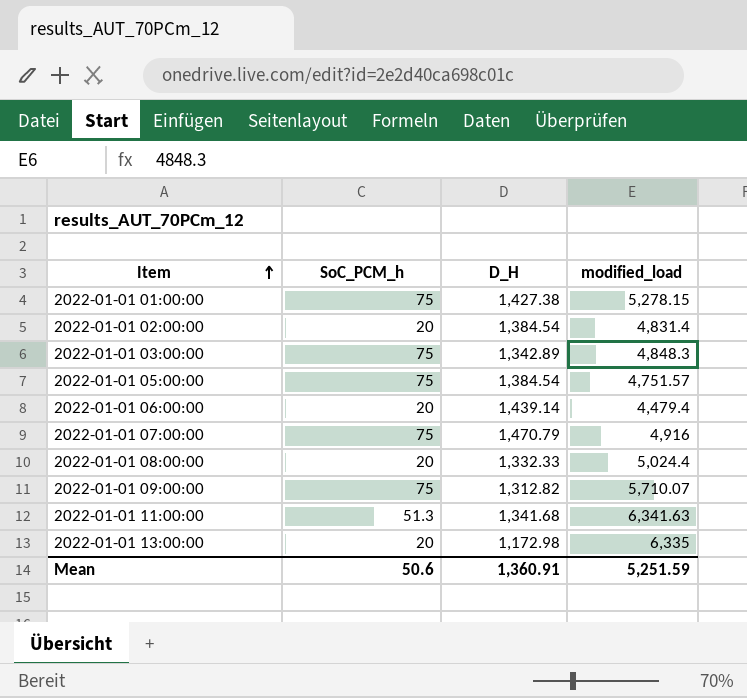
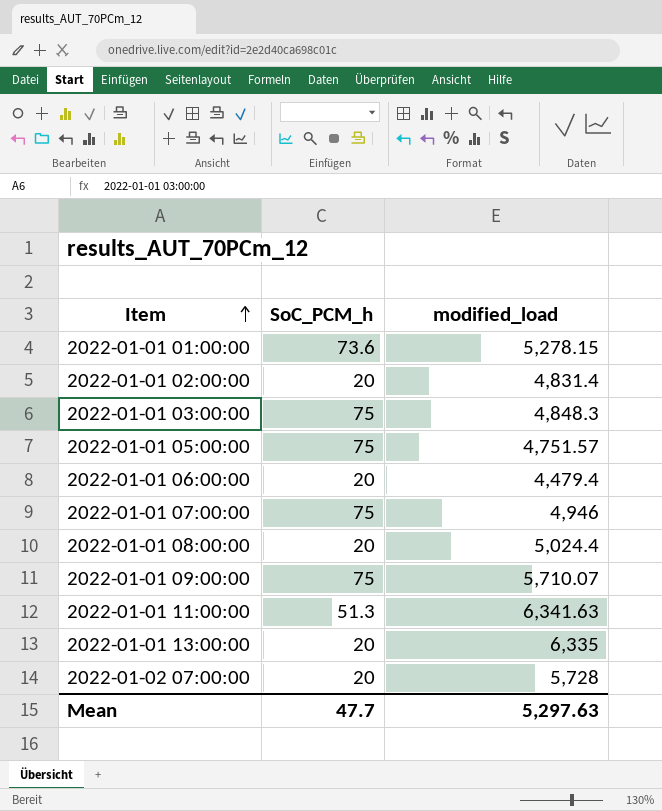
column D_H | position: 3 -> none
2022-01-01 01:00:00 | SoC_PCM_h: 75 -> 73.6
2022-01-01 07:00:00 | modified_load: 4,916 -> 4,946
row 2022-01-02 07:00:00: none -> 20 | 5,728
Mean | SoC_PCM_h: 50.6 -> 47.7
Mean | modified_load: 5,251.59 -> 5,297.63

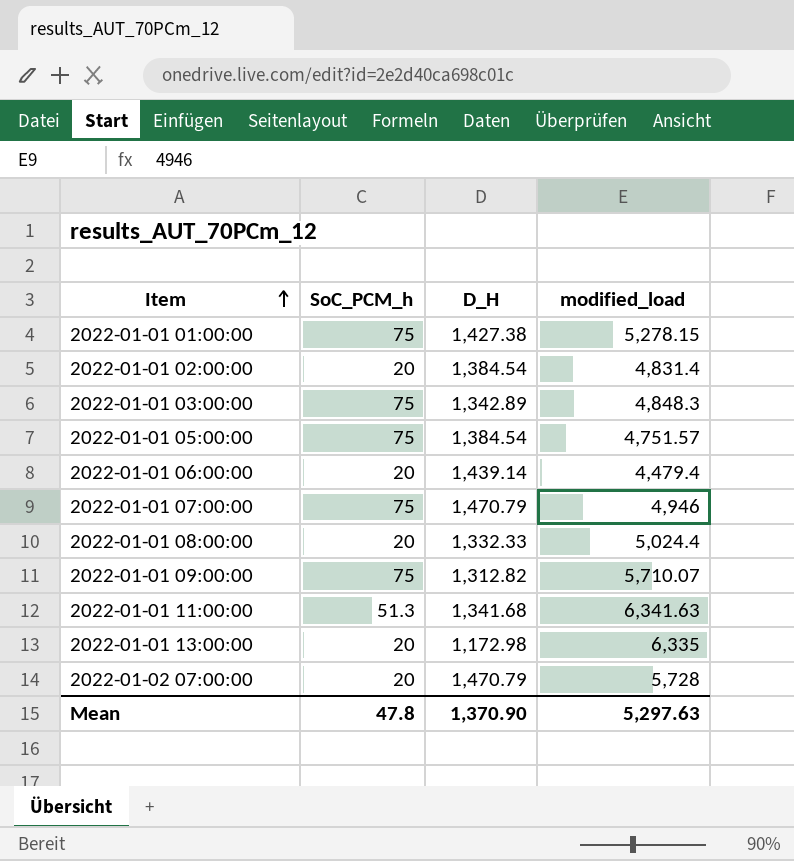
column D_H | position: none -> 3
2022-01-01 01:00:00 | SoC_PCM_h: 73.6 -> 75
Mean | SoC_PCM_h: 47.7 -> 47.8

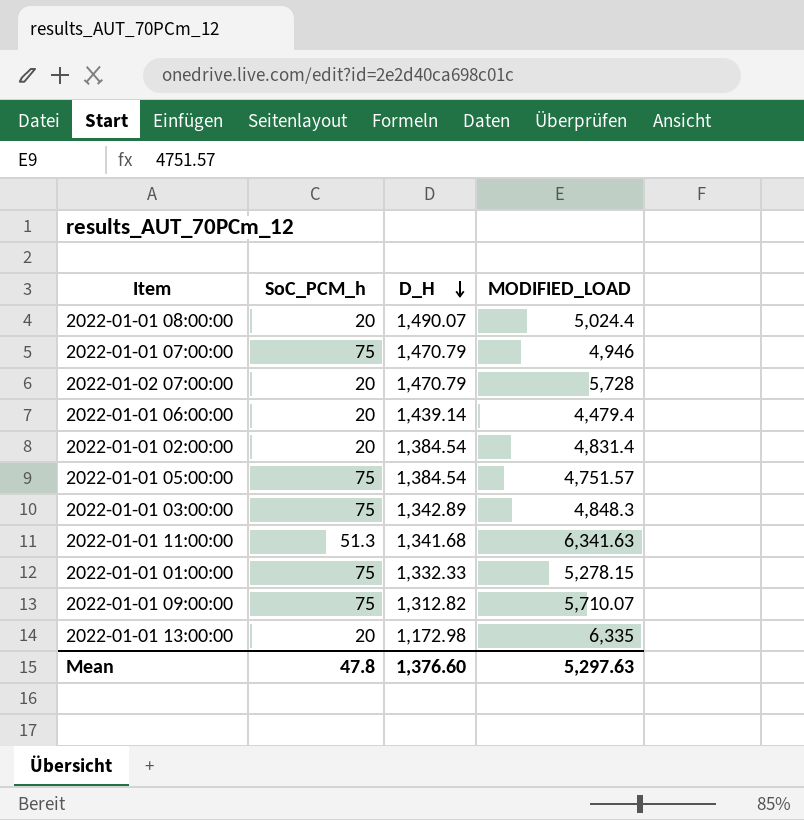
row order: Item ascending -> D_H descending
column name: modified_load -> MODIFIED_LOAD
2022-01-01 08:00:00 | D_H: 1,332.33 -> 1,490.07
2022-01-01 01:00:00 | D_H: 1,427.38 -> 1,332.33
Mean | D_H: 1,370.90 -> 1,376.60

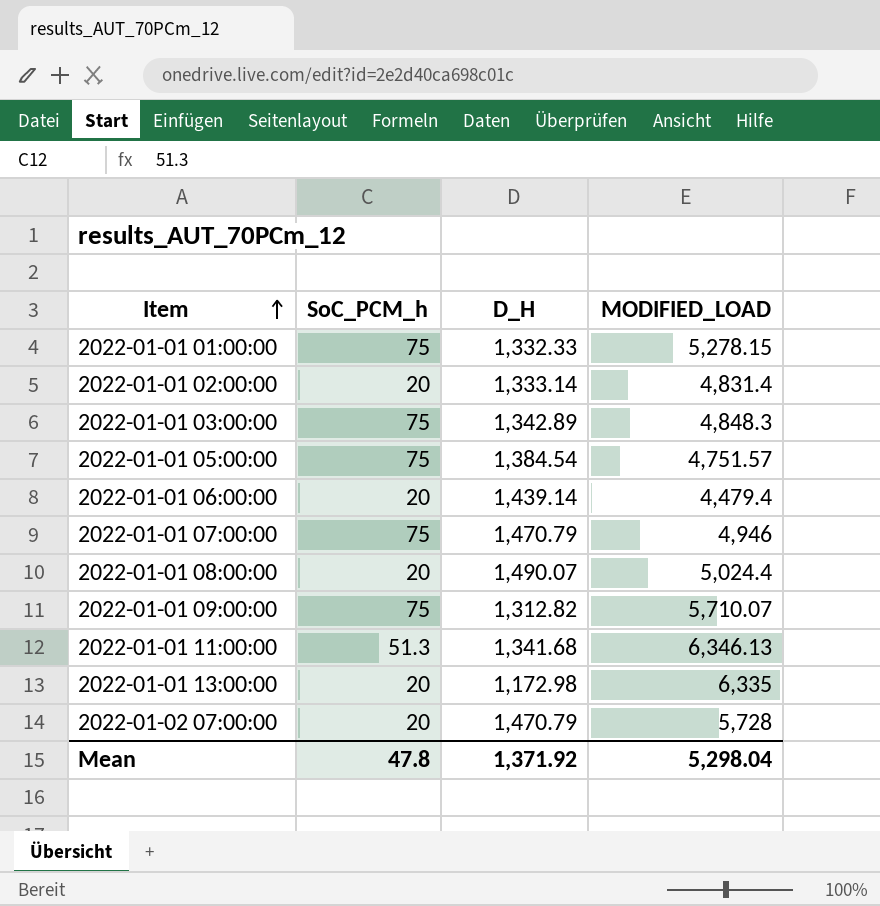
row order: D_H descending -> Item ascending
2022-01-01 02:00:00 | D_H: 1,384.54 -> 1,333.14
2022-01-01 11:00:00 | MODIFIED_LOAD: 6,341.63 -> 6,346.13
Mean | D_H: 1,376.60 -> 1,371.92
Mean | MODIFIED_LOAD: 5,297.63 -> 5,298.04

